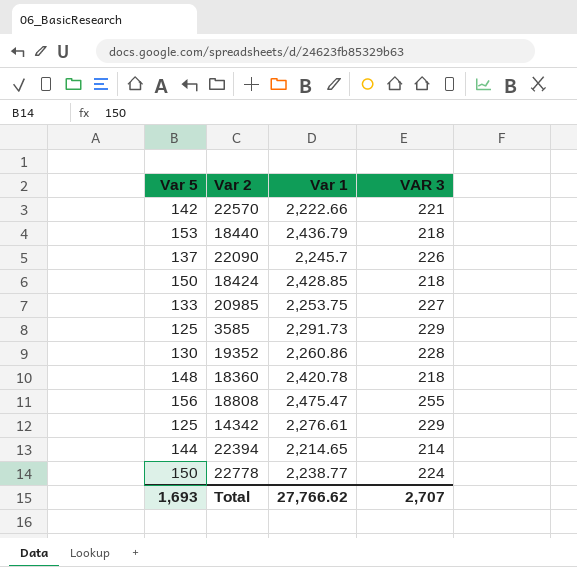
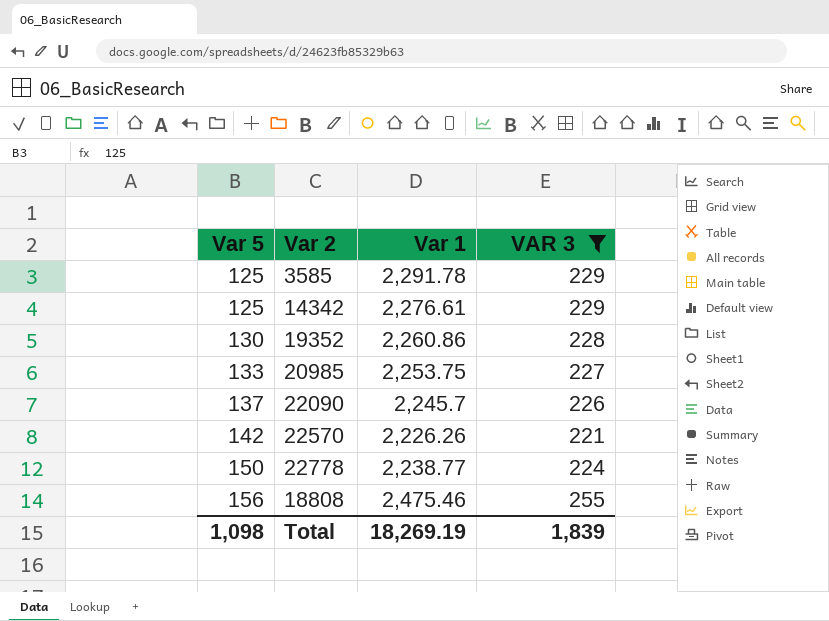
filter: none -> VAR 3 >= 221
row order: none -> Var 5 ascending
3585 | Var 1: 2,291.73 -> 2,291.78
22570 | Var 1: 2,222.66 -> 2,226.26
18808 | Var 1: 2,475.47 -> 2,475.46
Total | Var 5: 1,693 -> 1,098
Total | Var 1: 27,766.62 -> 18,269.19
Total | VAR 3: 2,707 -> 1,839

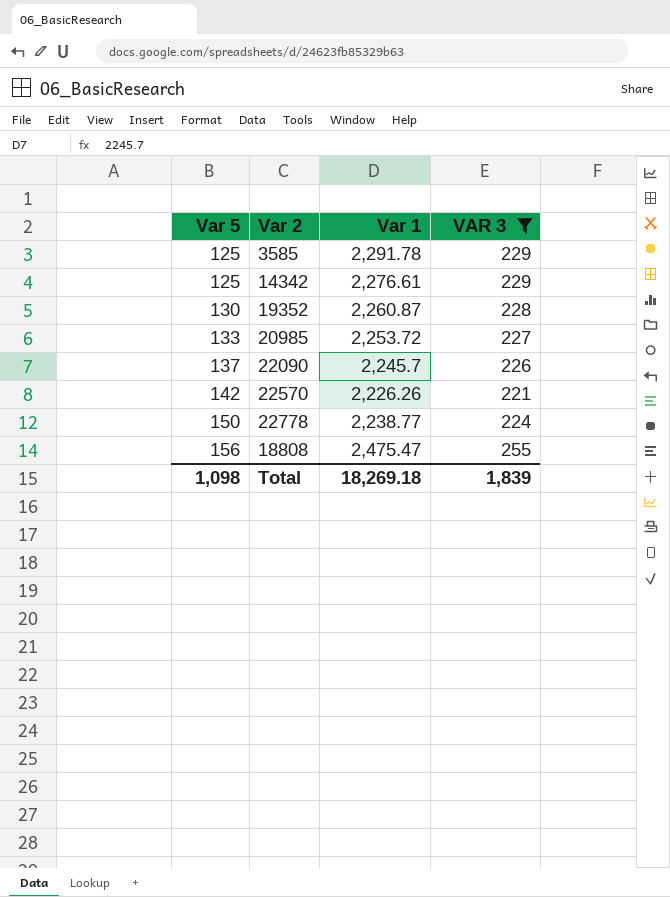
19352 | Var 1: 2,260.86 -> 2,260.87
20985 | Var 1: 2,253.75 -> 2,253.72
18808 | Var 1: 2,475.46 -> 2,475.47
Total | Var 1: 18,269.19 -> 18,269.18

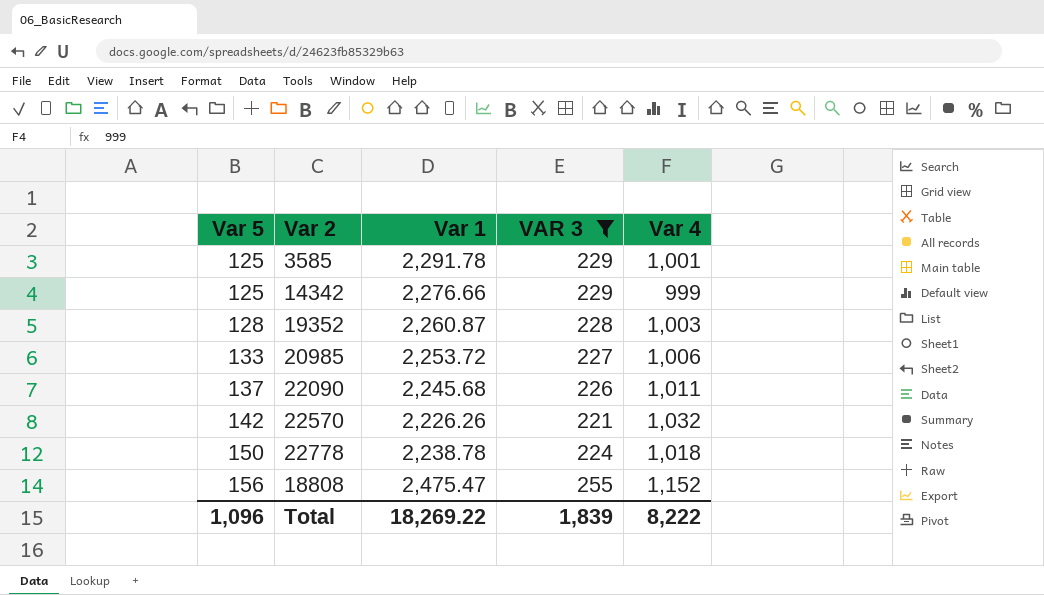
column Var 4 | position: none -> 5
14342 | Var 1: 2,276.61 -> 2,276.66
19352 | Var 5: 130 -> 128
22090 | Var 1: 2,245.7 -> 2,245.68
22778 | Var 1: 2,238.77 -> 2,238.78
Total | Var 5: 1,098 -> 1,096
Total | Var 1: 18,269.18 -> 18,269.22

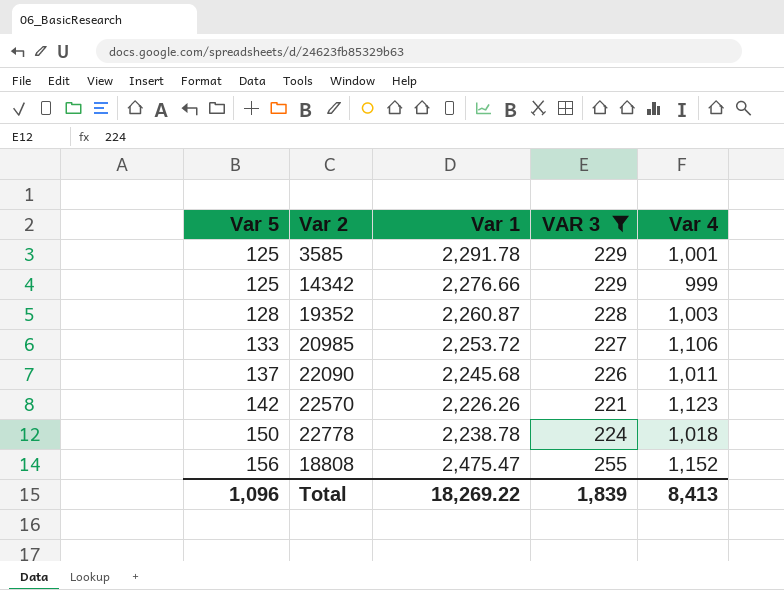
20985 | Var 4: 1,006 -> 1,106
22570 | Var 4: 1,032 -> 1,123
Total | Var 4: 8,222 -> 8,413

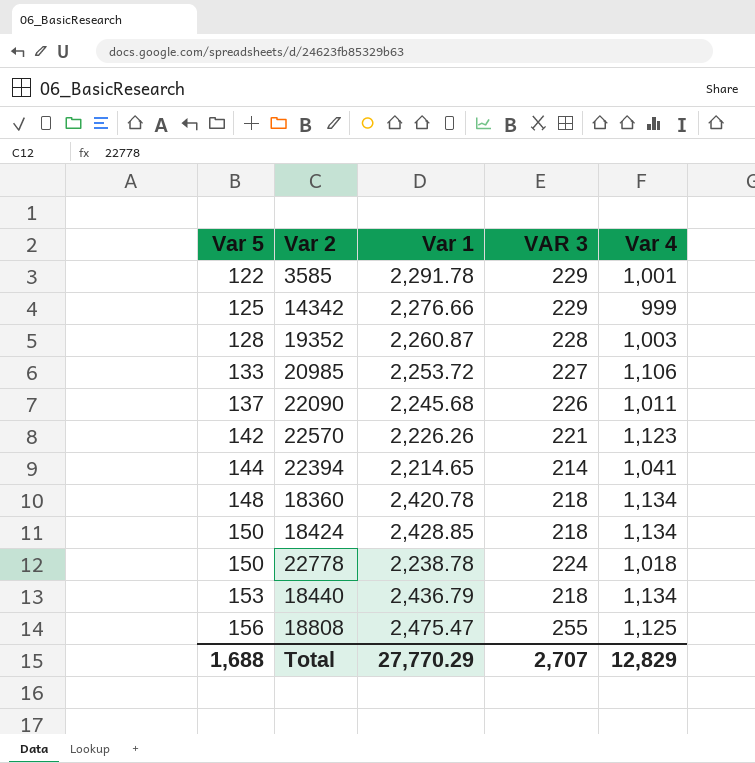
filter: VAR 3 >= 221 -> none
3585 | Var 5: 125 -> 122
18808 | Var 4: 1,152 -> 1,125
Total | Var 5: 1,096 -> 1,688
Total | Var 1: 18,269.22 -> 27,770.29
Total | VAR 3: 1,839 -> 2,707
Total | Var 4: 8,413 -> 12,829

